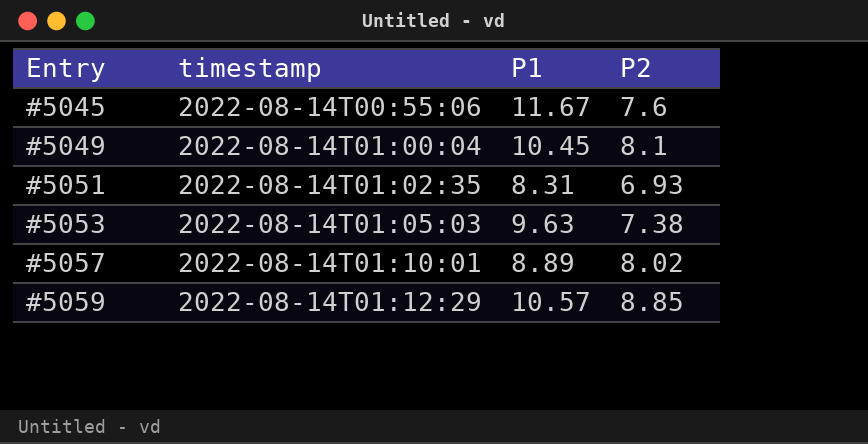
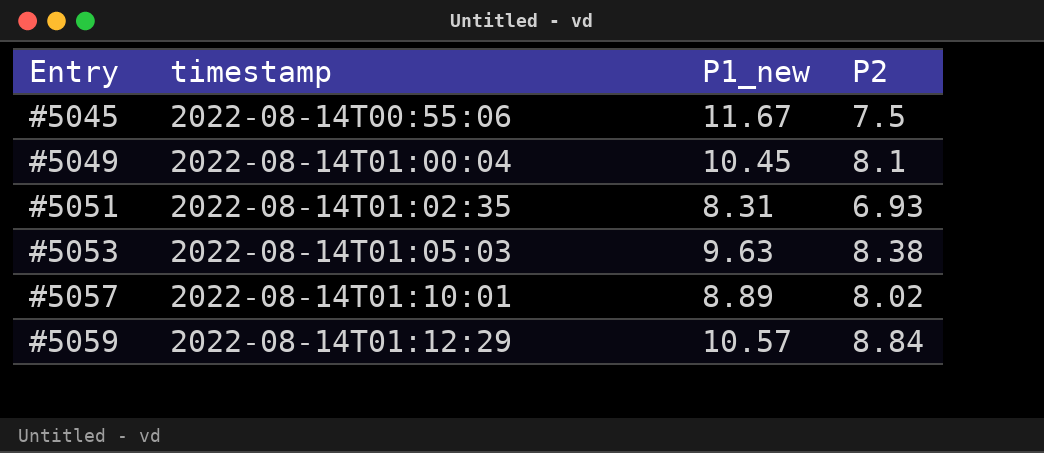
column name: P1 -> P1_new
#5045 | P2: 7.6 -> 7.5
#5053 | P2: 7.38 -> 8.38
#5059 | P2: 8.85 -> 8.84

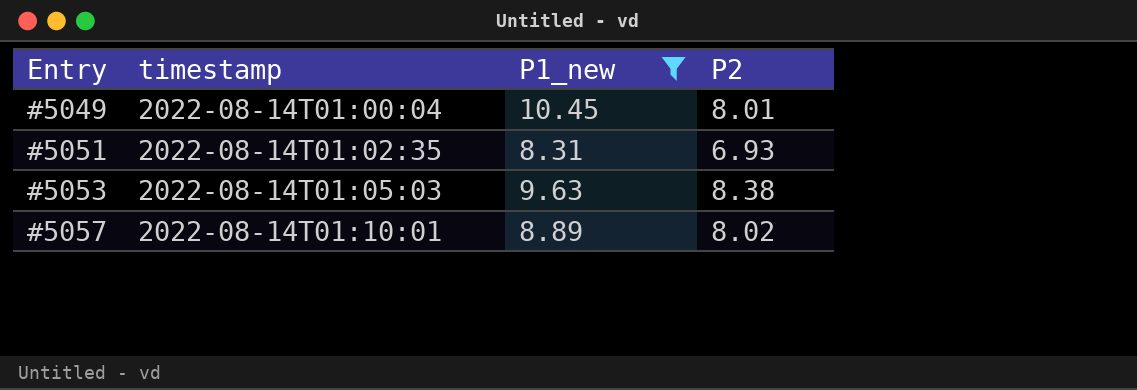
filter: none -> P1_new <= 10.45
#5049 | P2: 8.1 -> 8.01

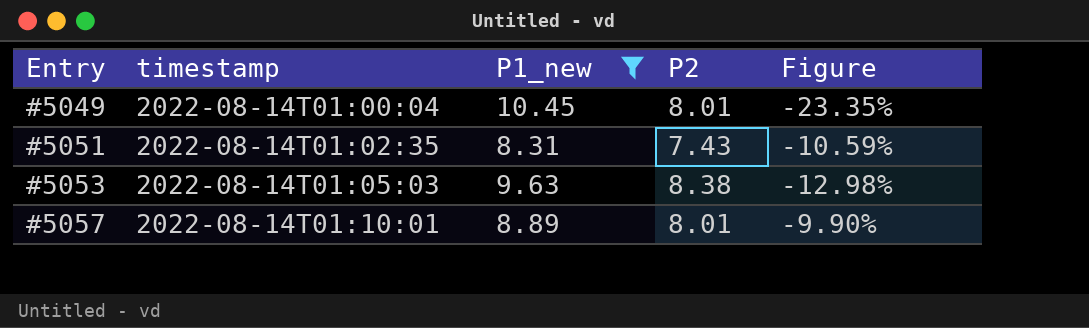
column Figure | formula: none -> ([P2] - [P1_new]) / [P1_new]
#5051 | P2: 6.93 -> 7.43
#5057 | P2: 8.02 -> 8.01

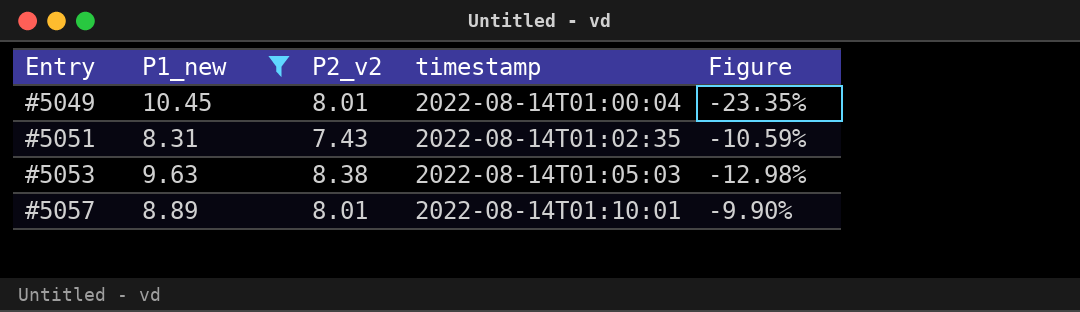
column name: P2 -> P2_v2
column timestamp | position: 2 -> 4

